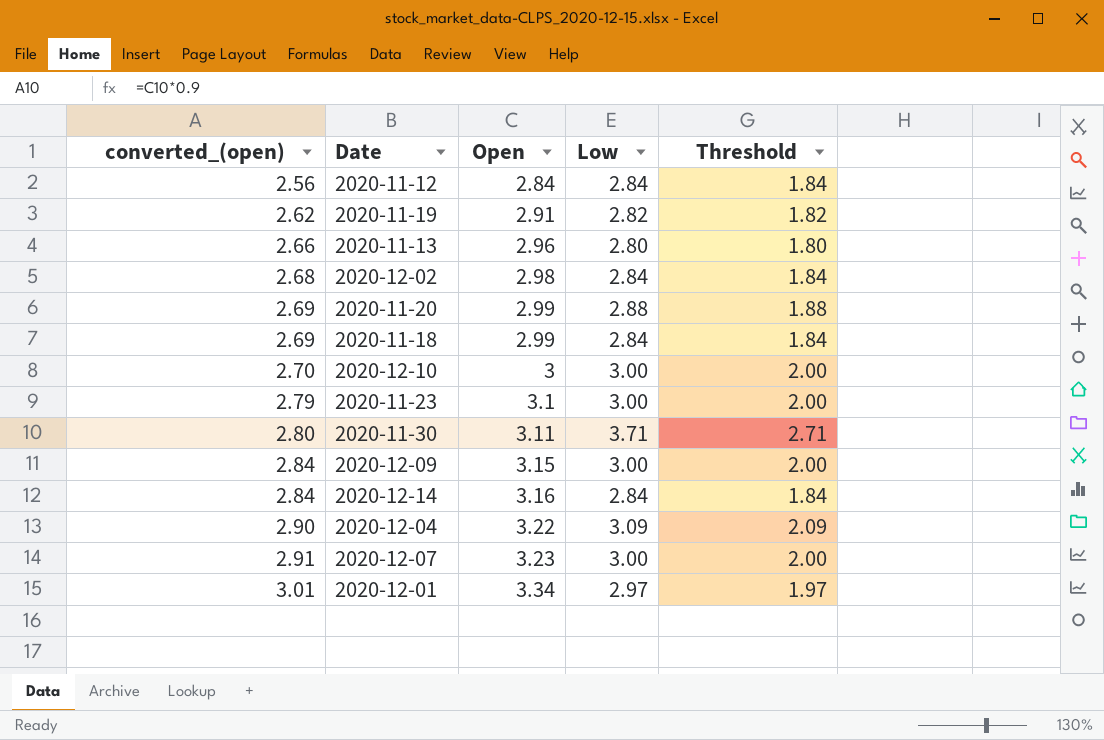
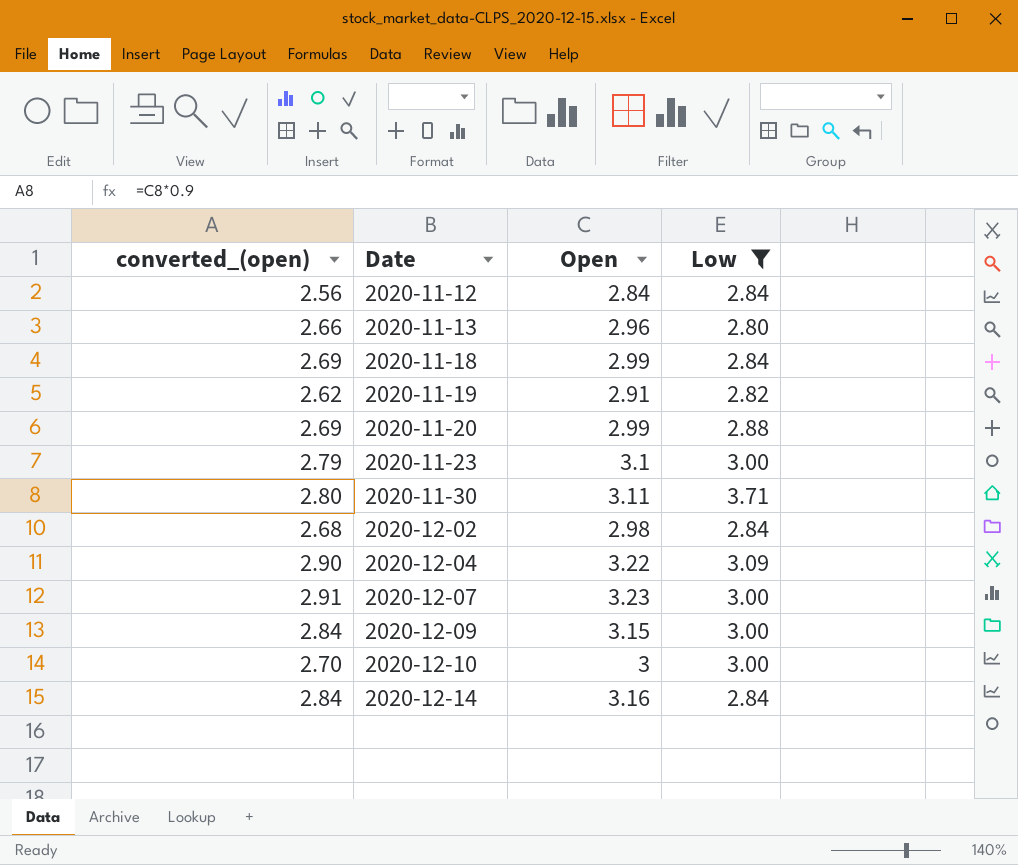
filter: none -> Low != 2.97
row order: converted_(open) ascending -> Date ascending
column Threshold | formula: [Low] - 1 -> none

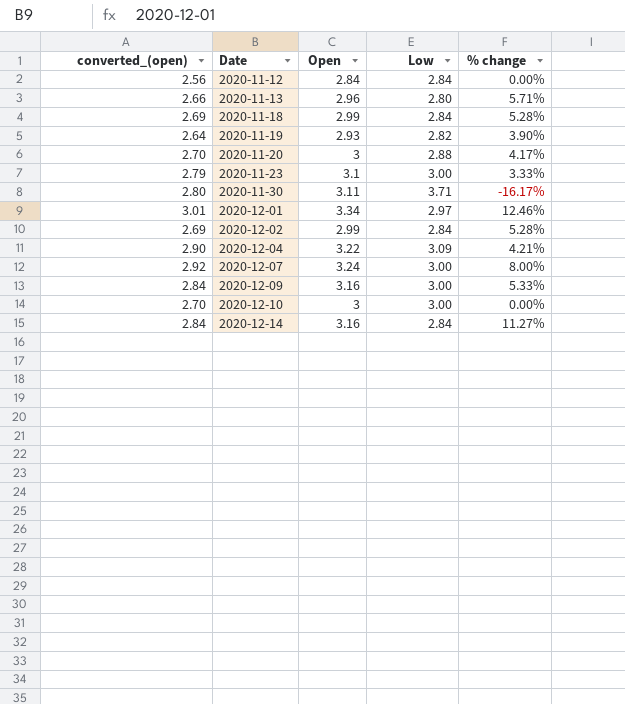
filter: Low != 2.97 -> none
column % change | formula: none -> ([Open] - [Low]) / [Low]
2020-11-19 | converted_(open): 2.62 -> 2.64
2020-11-19 | Open: 2.91 -> 2.93
2020-11-20 | converted_(open): 2.69 -> 2.70
2020-11-20 | Open: 2.99 -> 3
2020-12-02 | converted_(open): 2.68 -> 2.69
2020-12-02 | Open: 2.98 -> 2.99
2020-12-07 | converted_(open): 2.91 -> 2.92
2020-12-07 | Open: 3.23 -> 3.24
2020-12-09 | Open: 3.15 -> 3.16

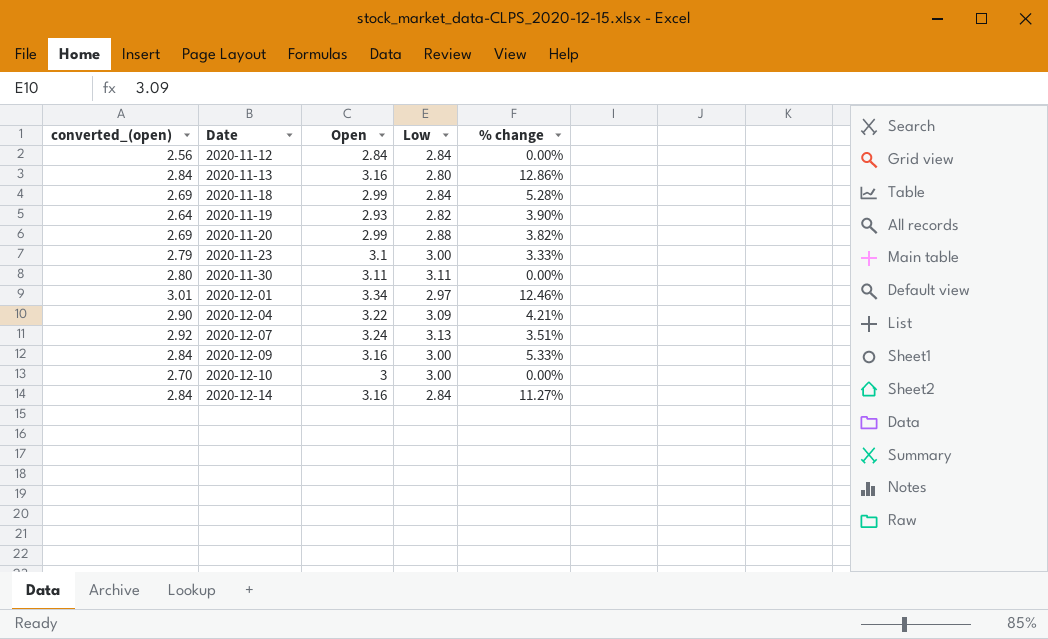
row 2020-12-02: 2.69 | 2.99 | 2.84 | 5.28% -> none
2020-11-13 | converted_(open): 2.66 -> 2.84
2020-11-13 | Open: 2.96 -> 3.16
2020-11-13 | % change: 5.71% -> 12.86%
2020-11-20 | converted_(open): 2.70 -> 2.69
2020-11-20 | Open: 3 -> 2.99
2020-11-20 | % change: 4.17% -> 3.82%
2020-11-30 | Low: 3.71 -> 3.11
2020-11-30 | % change: -16.17% -> 0.00%
2020-12-07 | Low: 3.00 -> 3.13
2020-12-07 | % change: 8.00% -> 3.51%

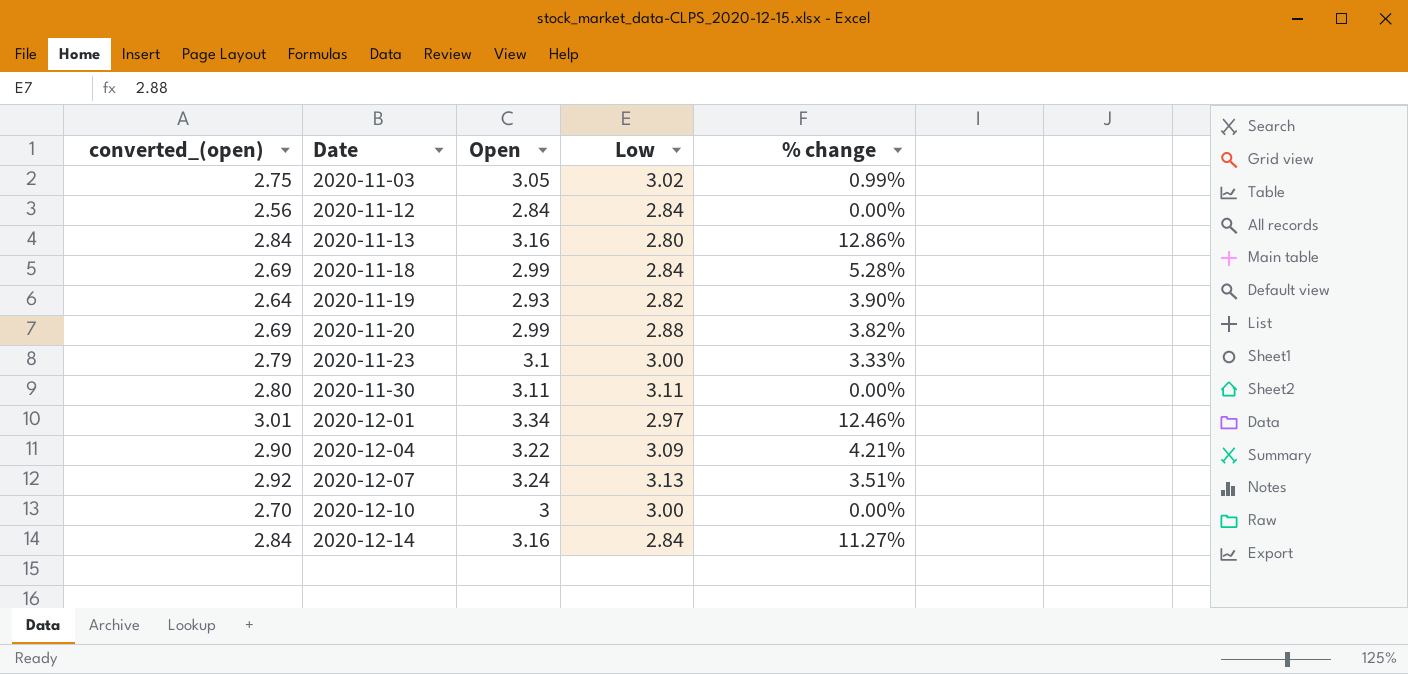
row 2020-12-09: 2.84 | 3.16 | 3.00 | 5.33% -> none
row 2020-11-03: none -> 2.75 | 3.05 | 3.02 | 0.99%

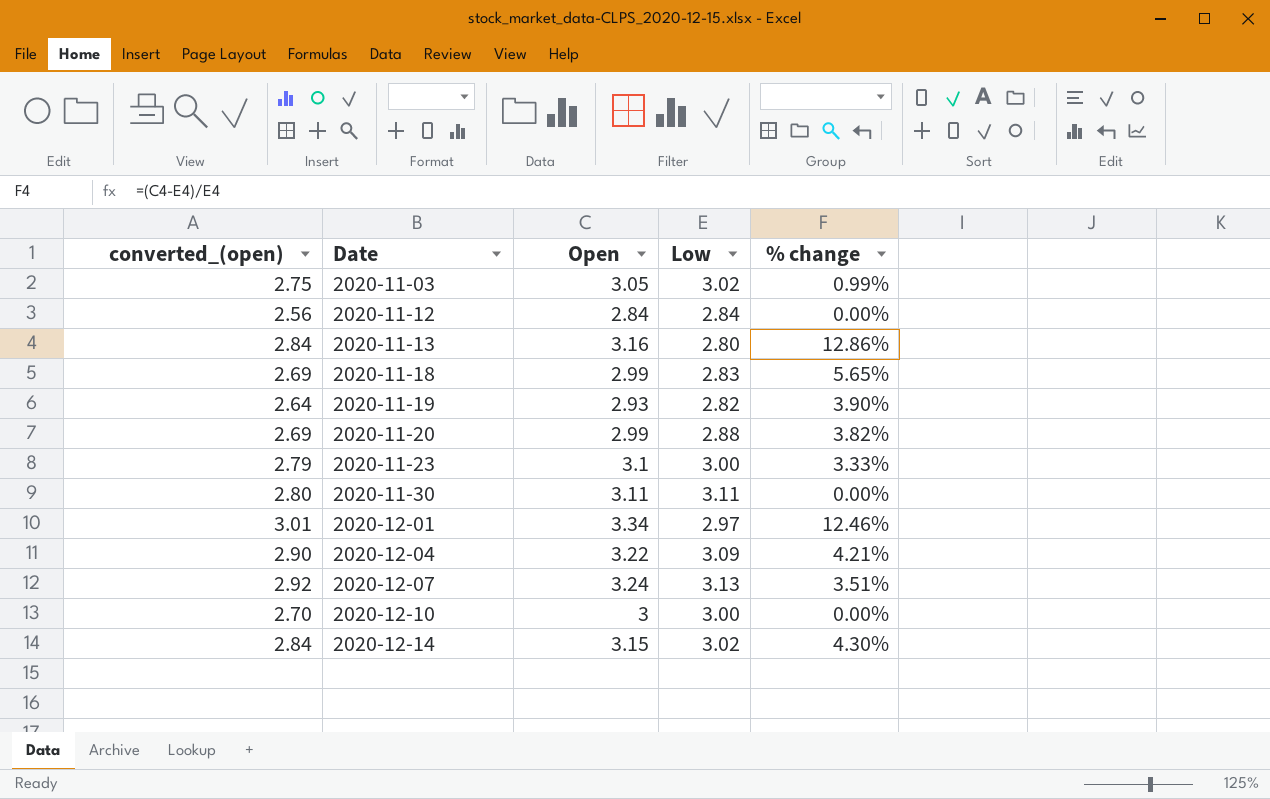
2020-11-18 | Low: 2.84 -> 2.83
2020-11-18 | % change: 5.28% -> 5.65%
2020-12-14 | Open: 3.16 -> 3.15
2020-12-14 | Low: 2.84 -> 3.02
2020-12-14 | % change: 11.27% -> 4.30%

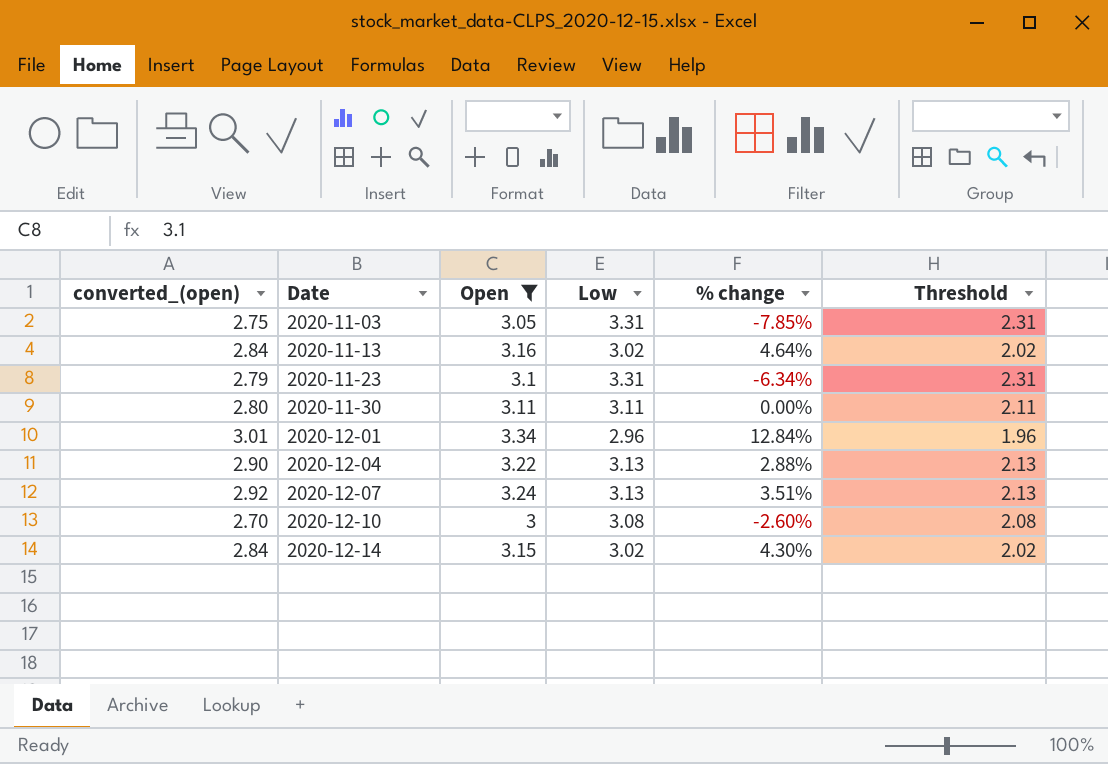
filter: none -> Open >= 3
column Threshold | formula: none -> [Low] - 1
2020-11-03 | Low: 3.02 -> 3.31
2020-11-03 | % change: 0.99% -> -7.85%
2020-11-13 | Low: 2.80 -> 3.02
2020-11-13 | % change: 12.86% -> 4.64%
2020-11-23 | Low: 3.00 -> 3.31
2020-11-23 | % change: 3.33% -> -6.34%
2020-12-01 | Low: 2.97 -> 2.96
2020-12-01 | % change: 12.46% -> 12.84%
2020-12-04 | Low: 3.09 -> 3.13
2020-12-04 | % change: 4.21% -> 2.88%
2020-12-10 | Low: 3.00 -> 3.08
2020-12-10 | % change: 0.00% -> -2.60%

